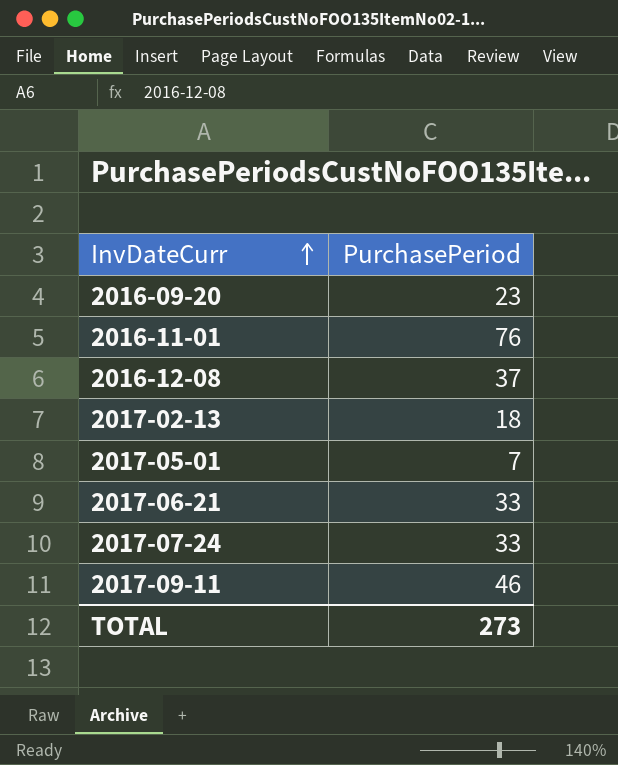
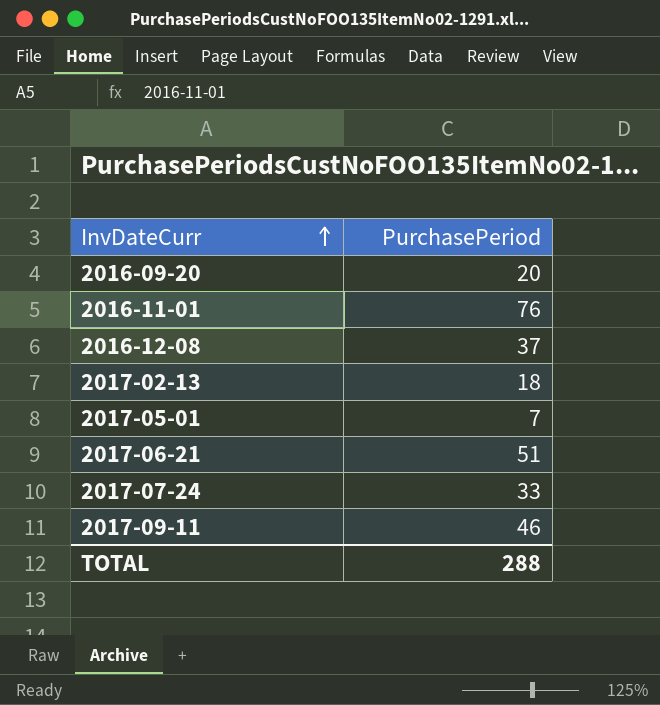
2016-09-20 | PurchasePeriod: 23 -> 20
2017-06-21 | PurchasePeriod: 33 -> 51
TOTAL | PurchasePeriod: 273 -> 288

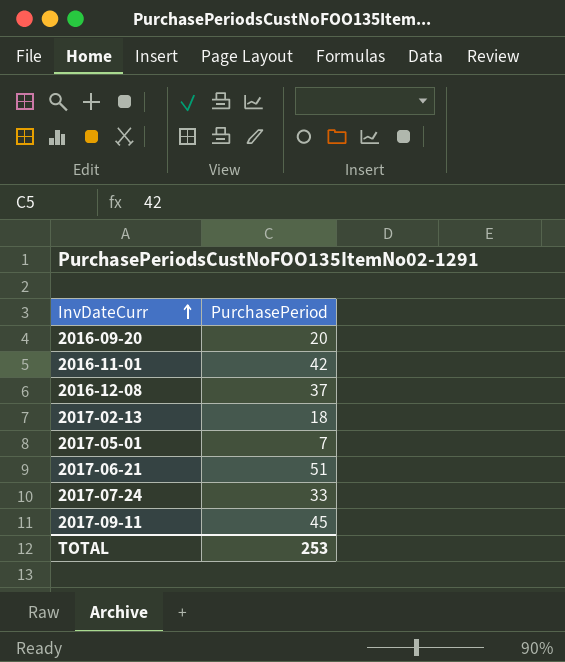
2016-11-01 | PurchasePeriod: 76 -> 42
2017-09-11 | PurchasePeriod: 46 -> 45
TOTAL | PurchasePeriod: 288 -> 253

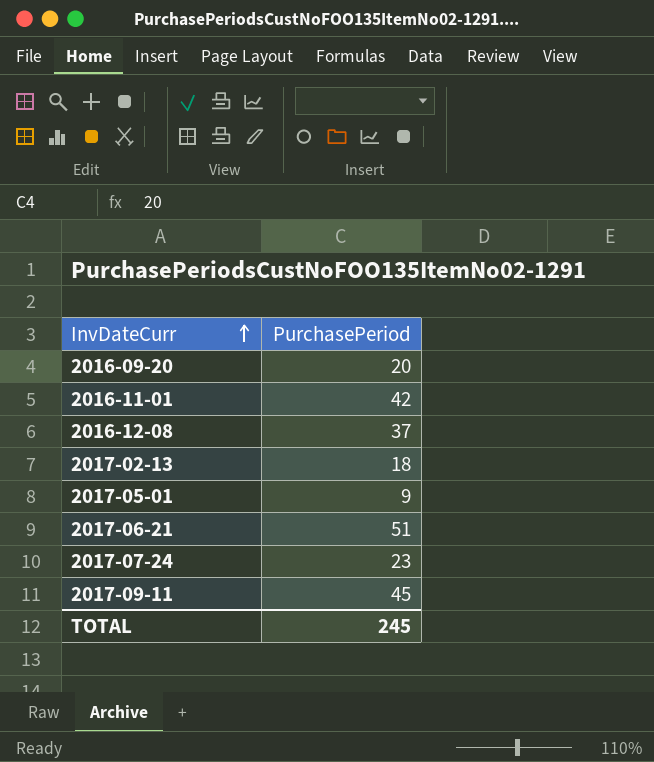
2017-05-01 | PurchasePeriod: 7 -> 9
2017-07-24 | PurchasePeriod: 33 -> 23
TOTAL | PurchasePeriod: 253 -> 245

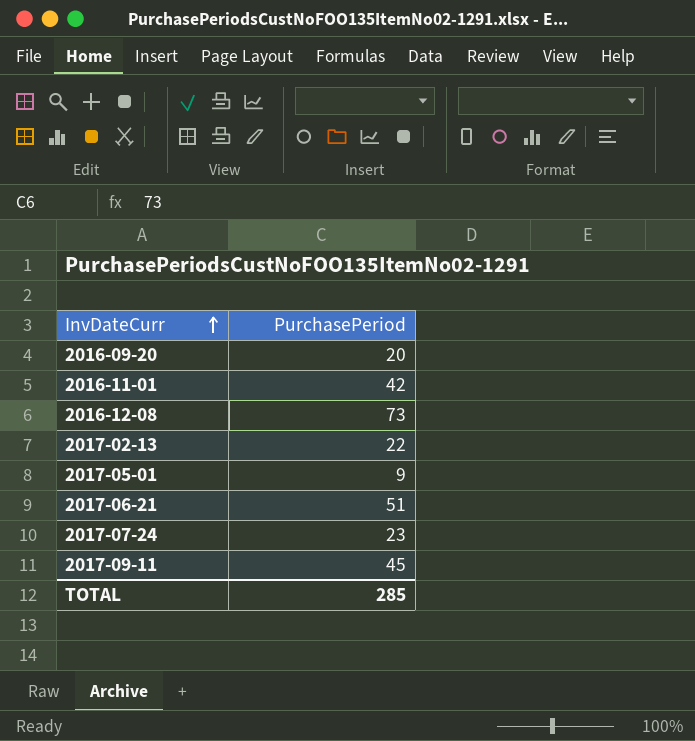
2016-12-08 | PurchasePeriod: 37 -> 73
2017-02-13 | PurchasePeriod: 18 -> 22
TOTAL | PurchasePeriod: 245 -> 285

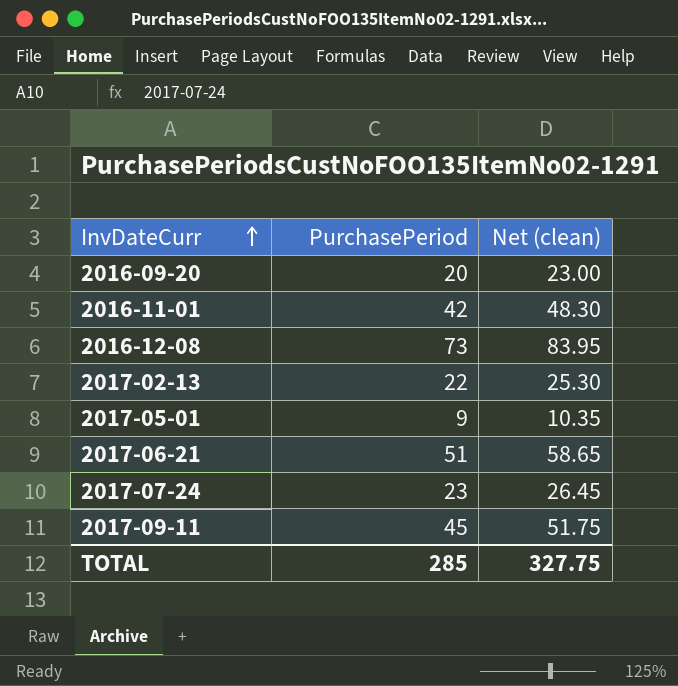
column Net (clean) | formula: none -> [PurchasePeriod] * 1.15

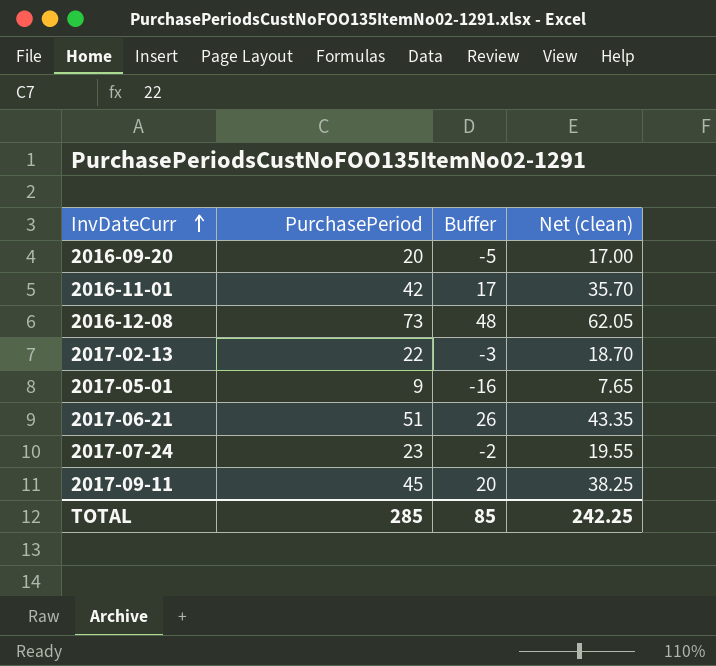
column Buffer | formula: none -> [PurchasePeriod] - 25
column Net (clean) | formula: [PurchasePeriod] * 1.15 -> [PurchasePeriod] * 0.85
TOTAL | Net (clean): 327.75 -> 242.25

